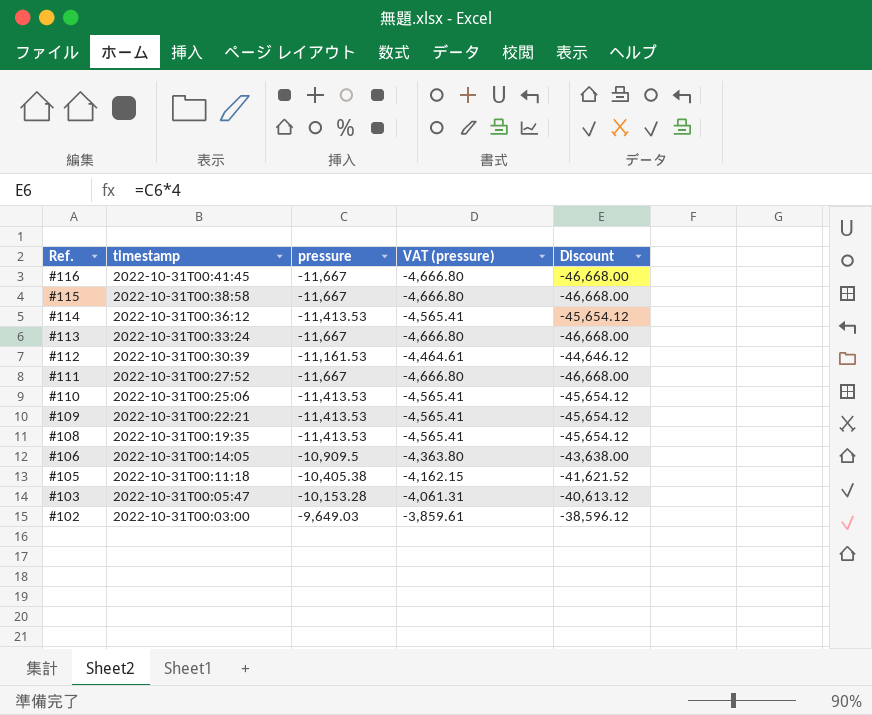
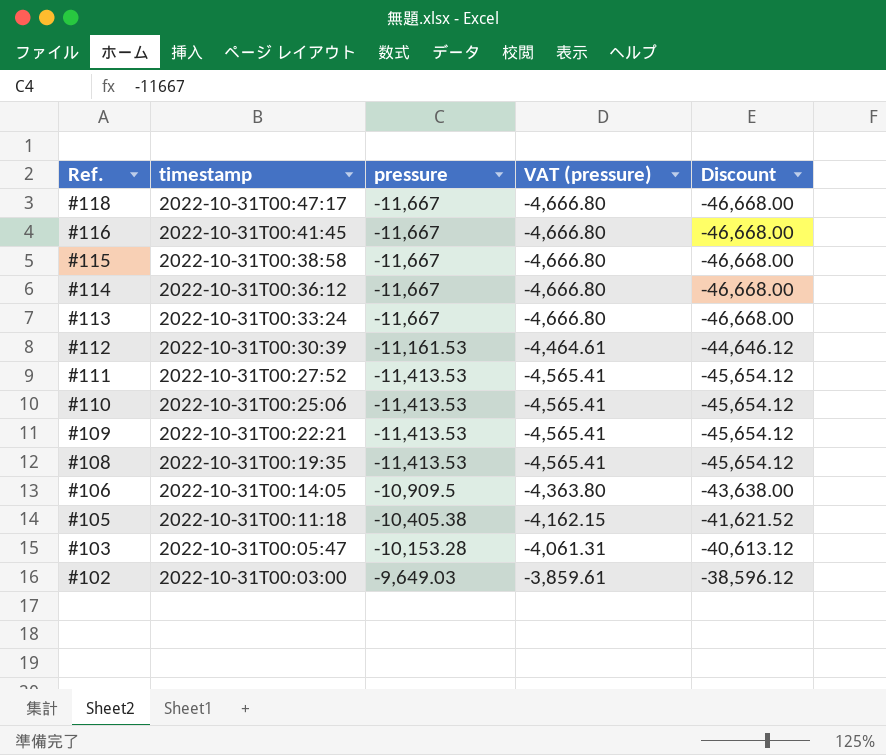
row #118: none -> 2022-10-31T00:47:17 | -11,667 | -4,666.80 | -46,668.00
#114 | pressure: -11,413.53 -> -11,667
#114 | VAT (pressure): -4,565.41 -> -4,666.80
#114 | Discount: -45,654.12 -> -46,668.00
#111 | pressure: -11,667 -> -11,413.53
#111 | VAT (pressure): -4,666.80 -> -4,565.41
#111 | Discount: -46,668.00 -> -45,654.12

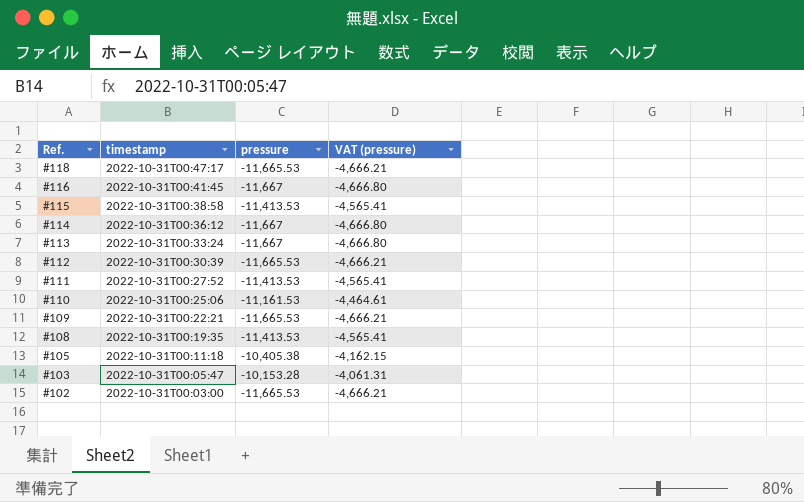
column Discount | formula: [pressure] * 4 -> none
row #106: 2022-10-31T00:14:05 | -10,909.5 | -4,363.80 | -43,638.00 -> none
#118 | pressure: -11,667 -> -11,665.53
#118 | VAT (pressure): -4,666.80 -> -4,666.21
#115 | pressure: -11,667 -> -11,413.53
#115 | VAT (pressure): -4,666.80 -> -4,565.41
#112 | pressure: -11,161.53 -> -11,665.53
#112 | VAT (pressure): -4,464.61 -> -4,666.21
#110 | pressure: -11,413.53 -> -11,161.53
#110 | VAT (pressure): -4,565.41 -> -4,464.61
#109 | pressure: -11,413.53 -> -11,665.53
#109 | VAT (pressure): -4,565.41 -> -4,666.21
#102 | pressure: -9,649.03 -> -11,665.53
#102 | VAT (pressure): -3,859.61 -> -4,666.21

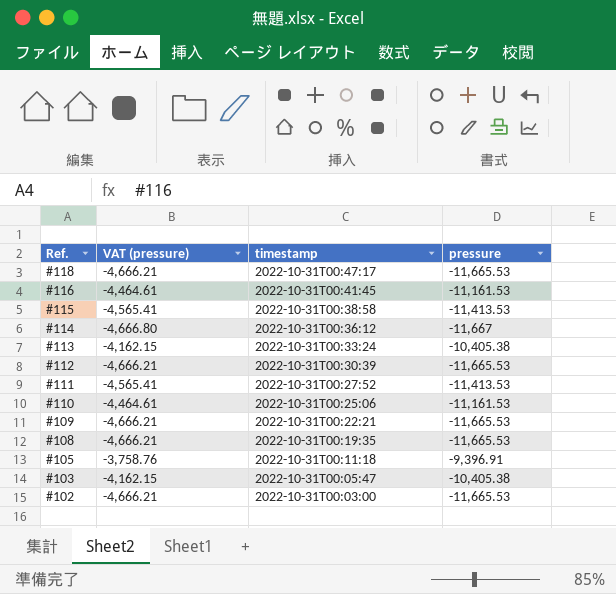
column VAT (pressure) | position: 4 -> 2
#116 | VAT (pressure): -4,666.80 -> -4,464.61
#116 | pressure: -11,667 -> -11,161.53
#113 | VAT (pressure): -4,666.80 -> -4,162.15
#113 | pressure: -11,667 -> -10,405.38
#108 | VAT (pressure): -4,565.41 -> -4,666.21
#108 | pressure: -11,413.53 -> -11,665.53
#105 | VAT (pressure): -4,162.15 -> -3,758.76
#105 | pressure: -10,405.38 -> -9,396.91
#103 | VAT (pressure): -4,061.31 -> -4,162.15
#103 | pressure: -10,153.28 -> -10,405.38

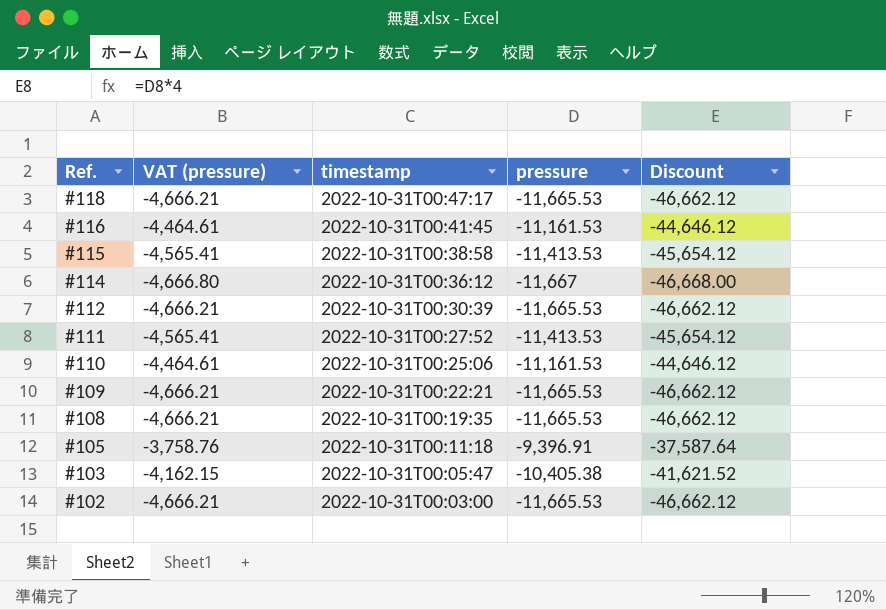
column Discount | formula: none -> [pressure] * 4
row #113: -4,162.15 | 2022-10-31T00:33:24 | -10,405.38 -> none

